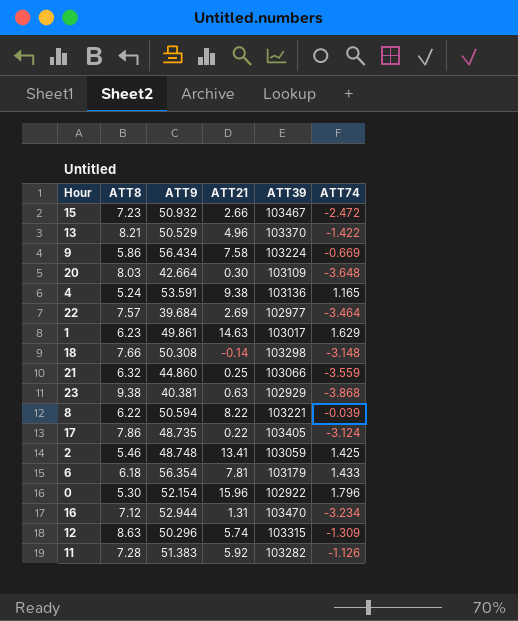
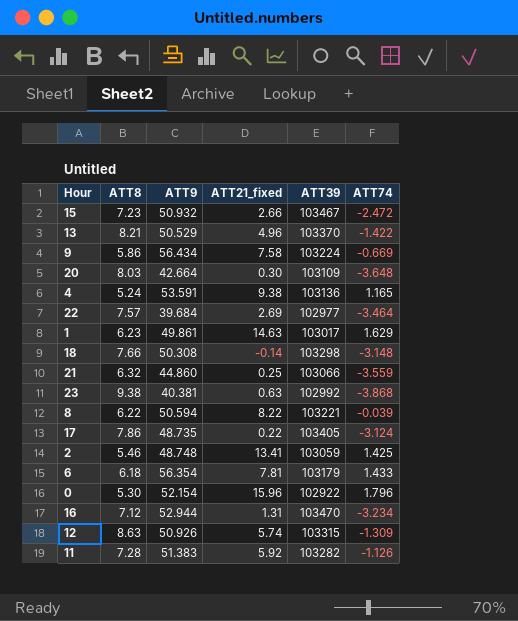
column name: ATT21 -> ATT21_fixed
23 | ATT39: 102929 -> 102992
12 | ATT9: 50.296 -> 50.926

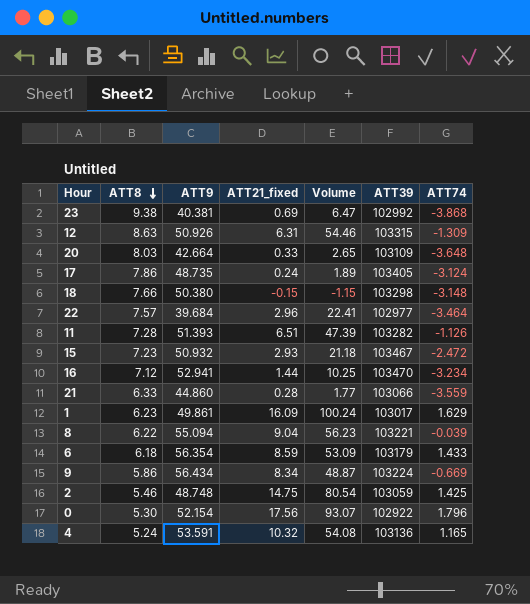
row order: none -> ATT8 descending
column Volume | formula: none -> [ATT8] * [ATT21_fixed]
row 13: 8.21 | 50.529 | 4.96 | 103370 | -1.422 -> none
23 | ATT21_fixed: 0.63 -> 0.69
12 | ATT21_fixed: 5.74 -> 6.31
20 | ATT21_fixed: 0.30 -> 0.33
17 | ATT21_fixed: 0.22 -> 0.24
18 | ATT9: 50.308 -> 50.380
18 | ATT21_fixed: -0.14 -> -0.15
22 | ATT21_fixed: 2.69 -> 2.96
11 | ATT9: 51.383 -> 51.393
11 | ATT21_fixed: 5.92 -> 6.51
15 | ATT21_fixed: 2.66 -> 2.93
16 | ATT9: 52.944 -> 52.941
16 | ATT21_fixed: 1.31 -> 1.44
21 | ATT8: 6.32 -> 6.33
21 | ATT21_fixed: 0.25 -> 0.28
1 | ATT21_fixed: 14.63 -> 16.09
8 | ATT9: 50.594 -> 55.094
8 | ATT21_fixed: 8.22 -> 9.04
6 | ATT21_fixed: 7.81 -> 8.59
9 | ATT21_fixed: 7.58 -> 8.34
2 | ATT21_fixed: 13.41 -> 14.75
0 | ATT21_fixed: 15.96 -> 17.56
4 | ATT21_fixed: 9.38 -> 10.32

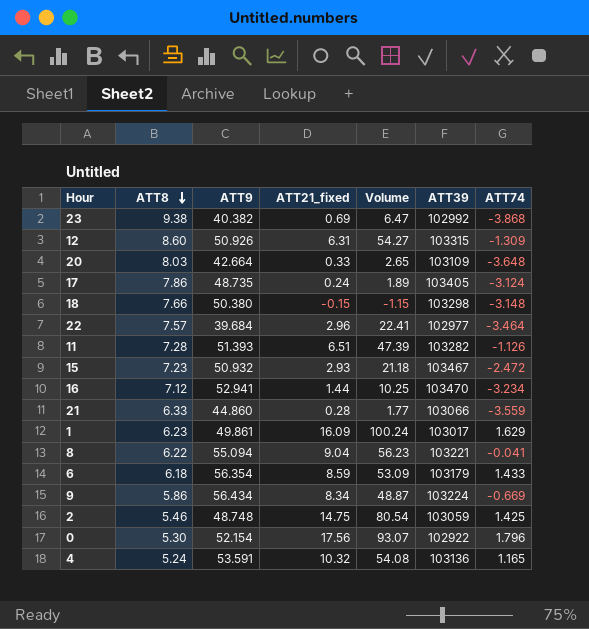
23 | ATT9: 40.381 -> 40.382
12 | ATT8: 8.63 -> 8.60
12 | Volume: 54.46 -> 54.27
8 | ATT74: -0.039 -> -0.041

